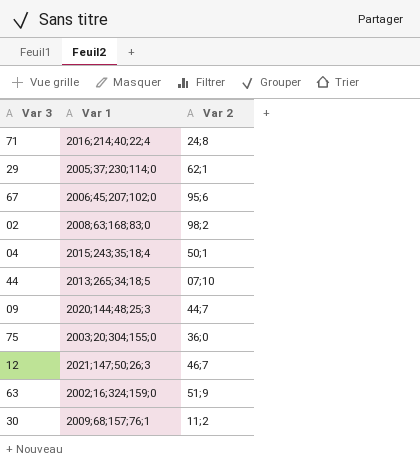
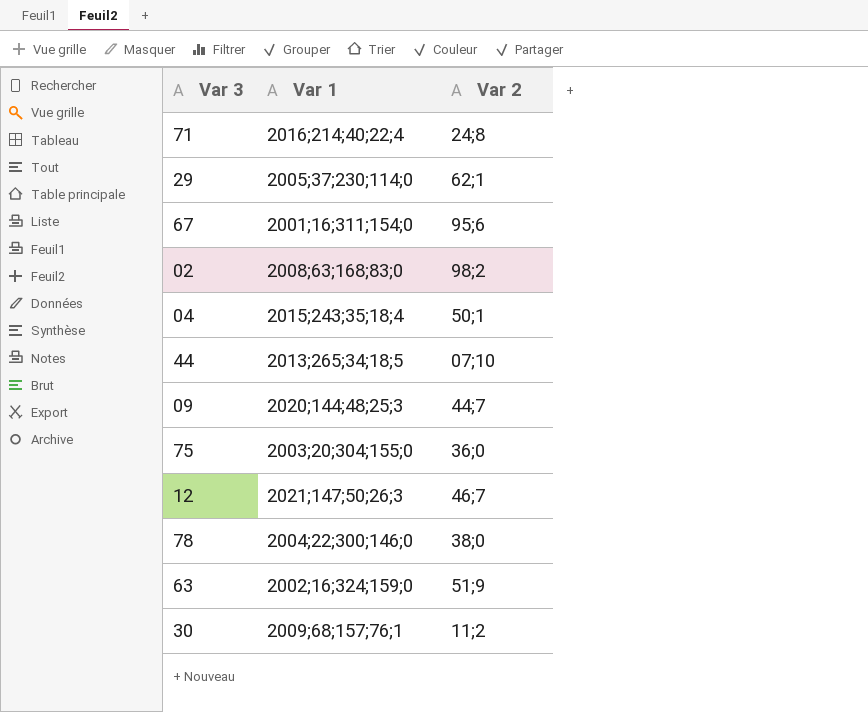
67 | Var 1: 2006;45;207;102;0 -> 2001;16;311;154;0
row 78: none -> 2004;22;300;146;0 | 38;0

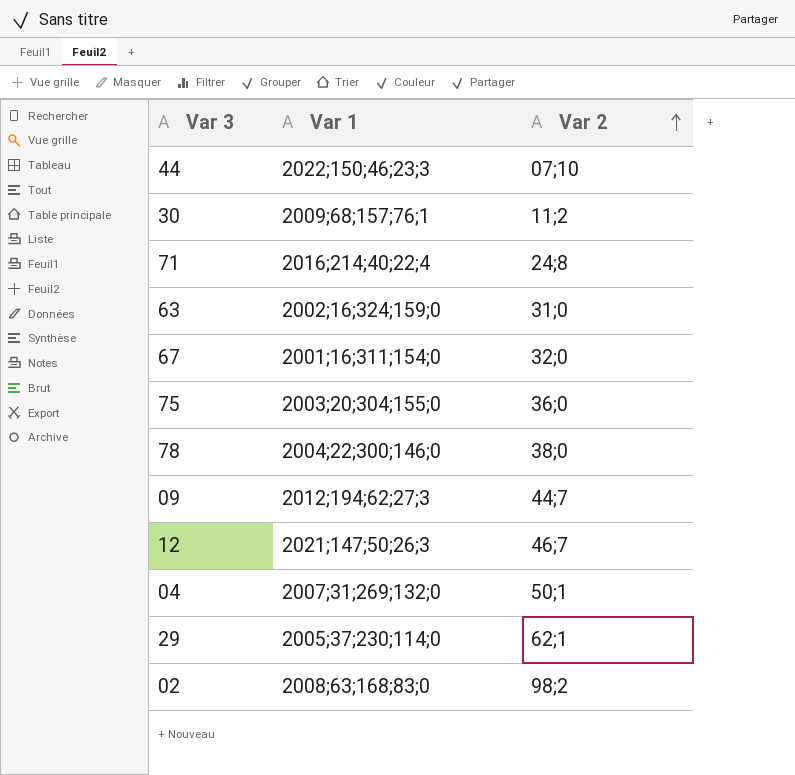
row order: none -> Var 2 ascending
44 | Var 1: 2013;265;34;18;5 -> 2022;150;46;23;3
63 | Var 2: 51;9 -> 31;0
67 | Var 2: 95;6 -> 32;0
09 | Var 1: 2020;144;48;25;3 -> 2012;194;62;27;3
04 | Var 1: 2015;243;35;18;4 -> 2007;31;269;132;0

